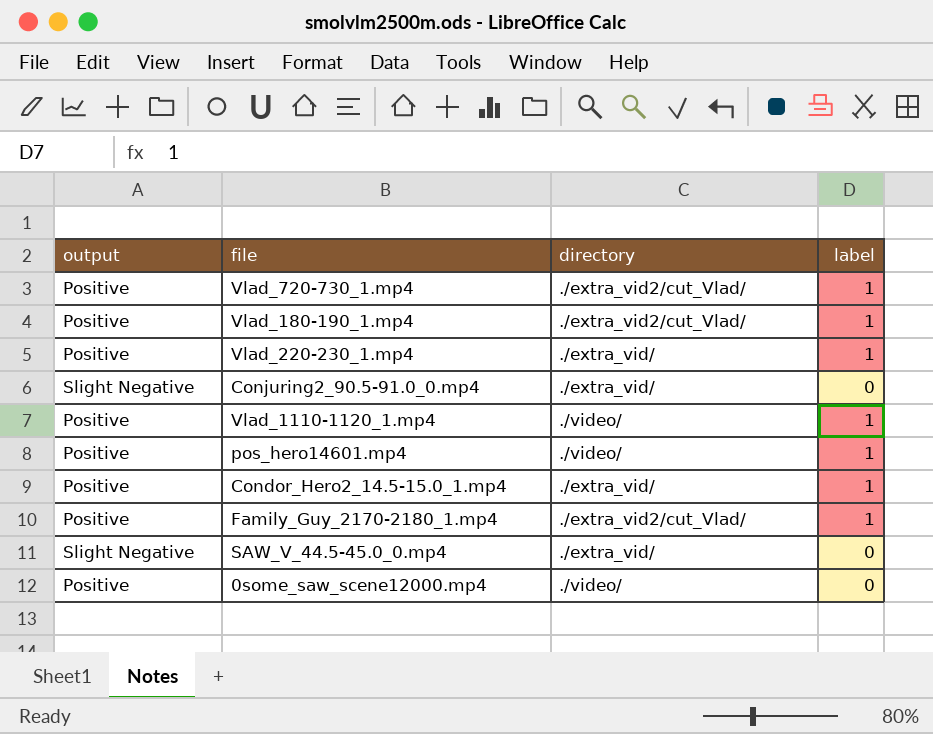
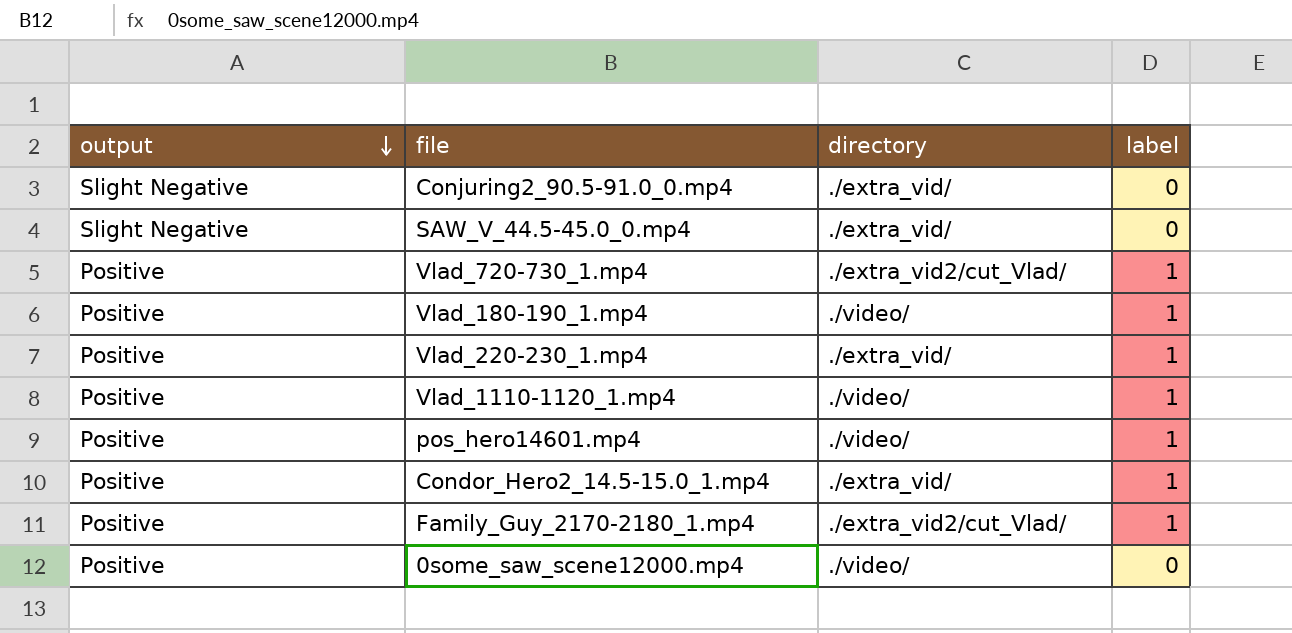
row order: none -> output descending
Vlad_180-190_1.mp4 | directory: ./extra_vid2/cut_Vlad/ -> ./video/

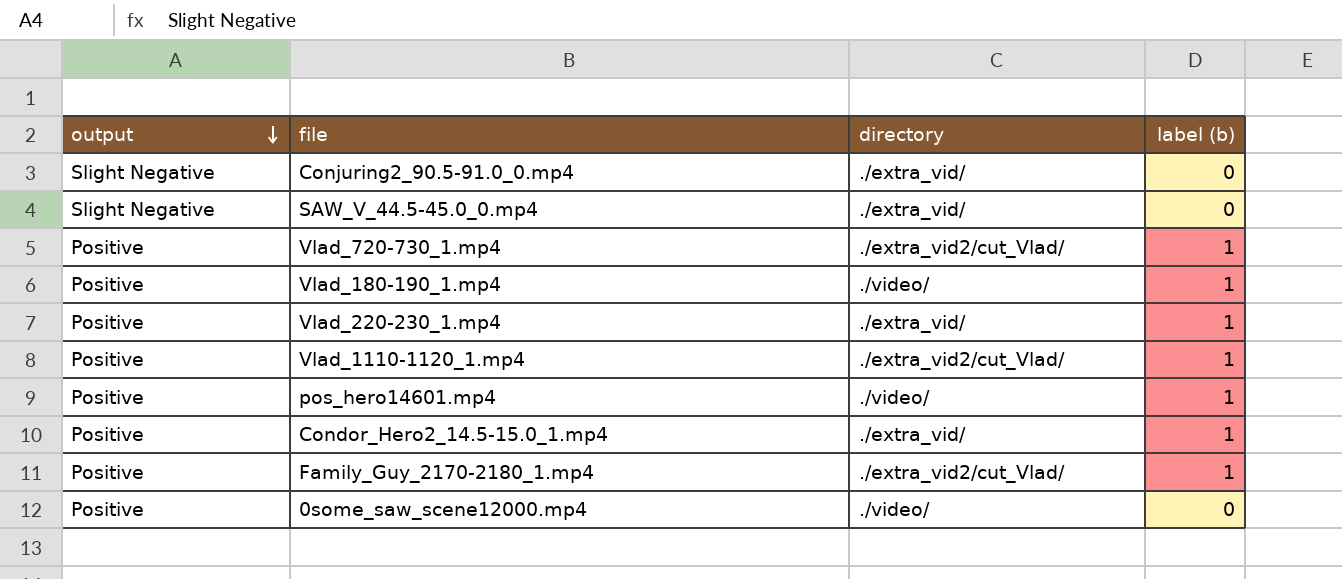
column name: label -> label (b)
Vlad_1110-1120_1.mp4 | directory: ./video/ -> ./extra_vid2/cut_Vlad/

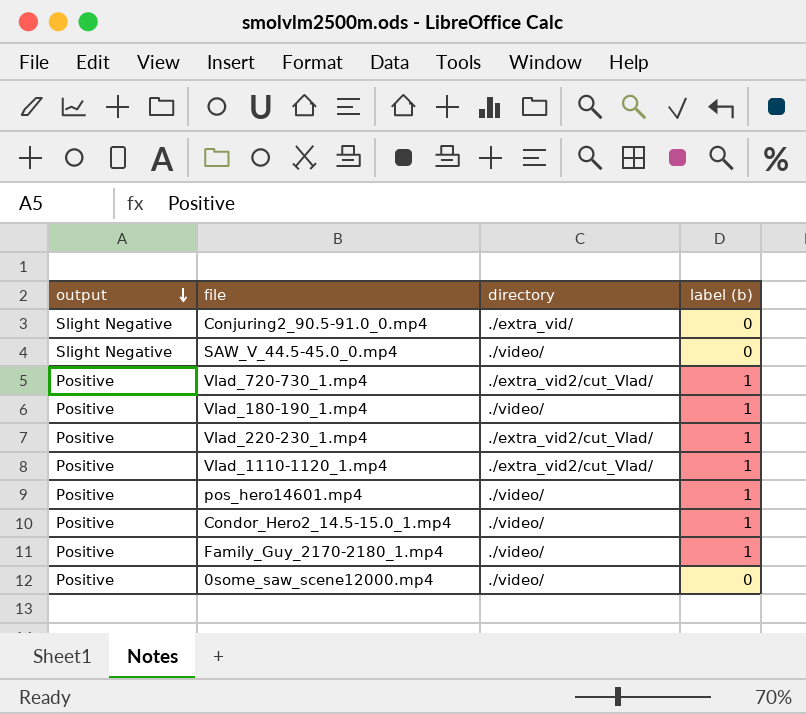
SAW_V_44.5-45.0_0.mp4 | directory: ./extra_vid/ -> ./video/
Vlad_220-230_1.mp4 | directory: ./extra_vid/ -> ./extra_vid2/cut_Vlad/
Condor_Hero2_14.5-15.0_1.mp4 | directory: ./extra_vid/ -> ./video/
Family_Guy_2170-2180_1.mp4 | directory: ./extra_vid2/cut_Vlad/ -> ./video/

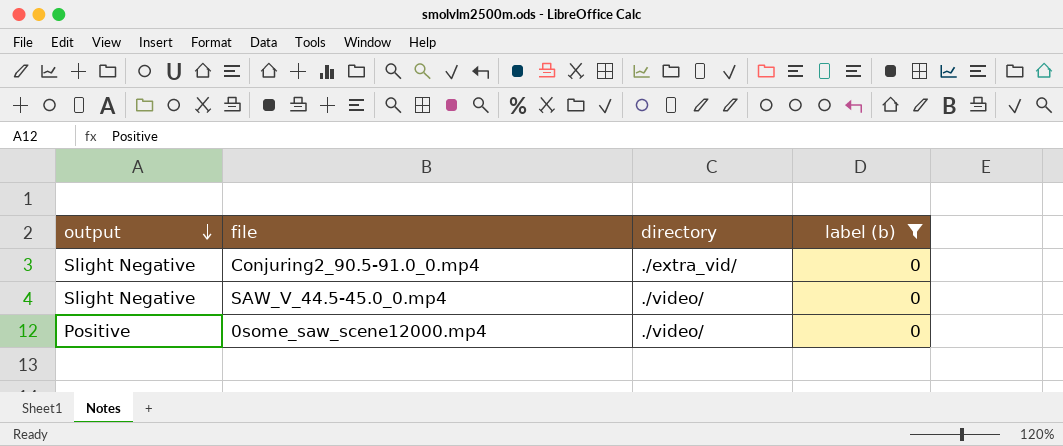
filter: none -> label (b) = 0

